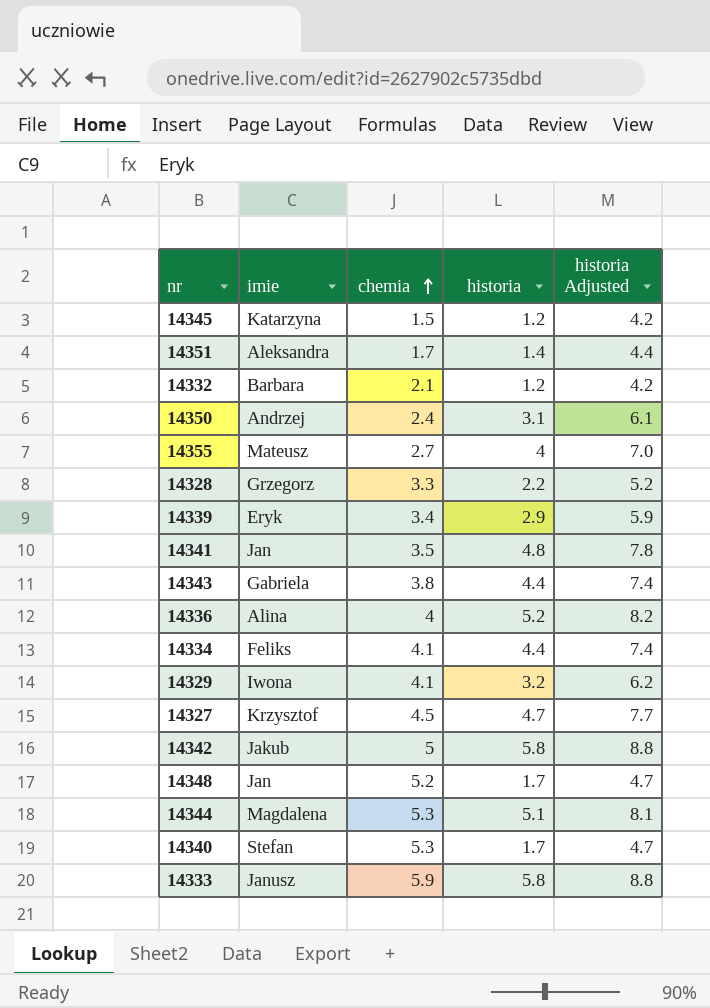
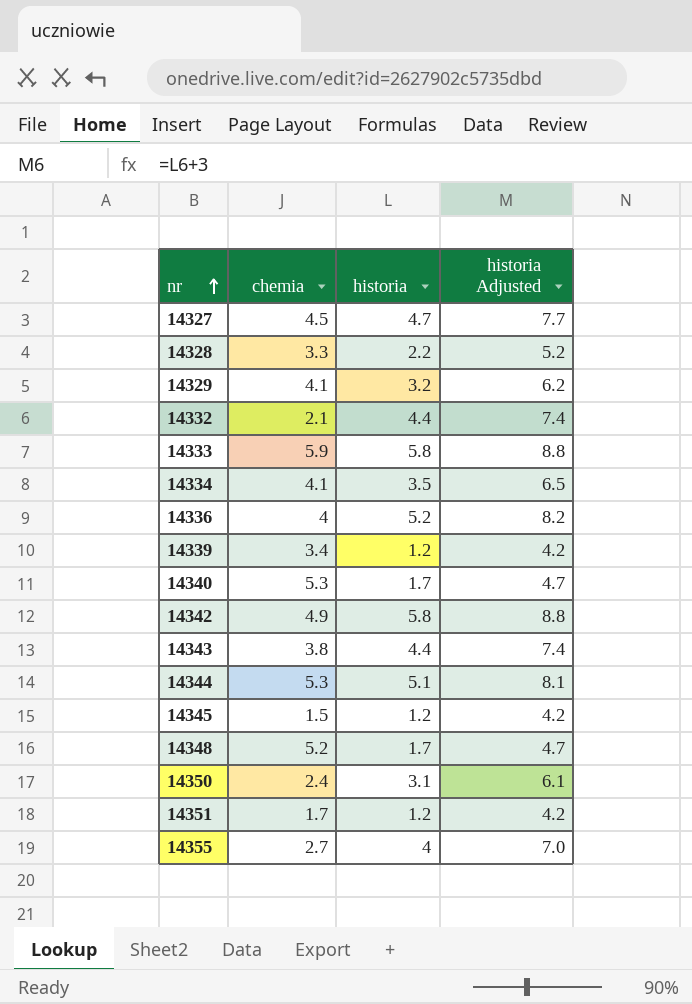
row order: chemia ascending -> nr ascending
column imie | position: 2 -> none
row 14341: Jan | 3.5 | 4.8 | 7.8 -> none
14332 | historia: 1.2 -> 4.4
14332 | historia Adjusted: 4.2 -> 7.4
14334 | historia: 4.4 -> 3.5
14334 | historia Adjusted: 7.4 -> 6.5
14339 | historia: 2.9 -> 1.2
14339 | historia Adjusted: 5.9 -> 4.2
14342 | chemia: 5 -> 4.9
14351 | historia: 1.4 -> 1.2
14351 | historia Adjusted: 4.4 -> 4.2

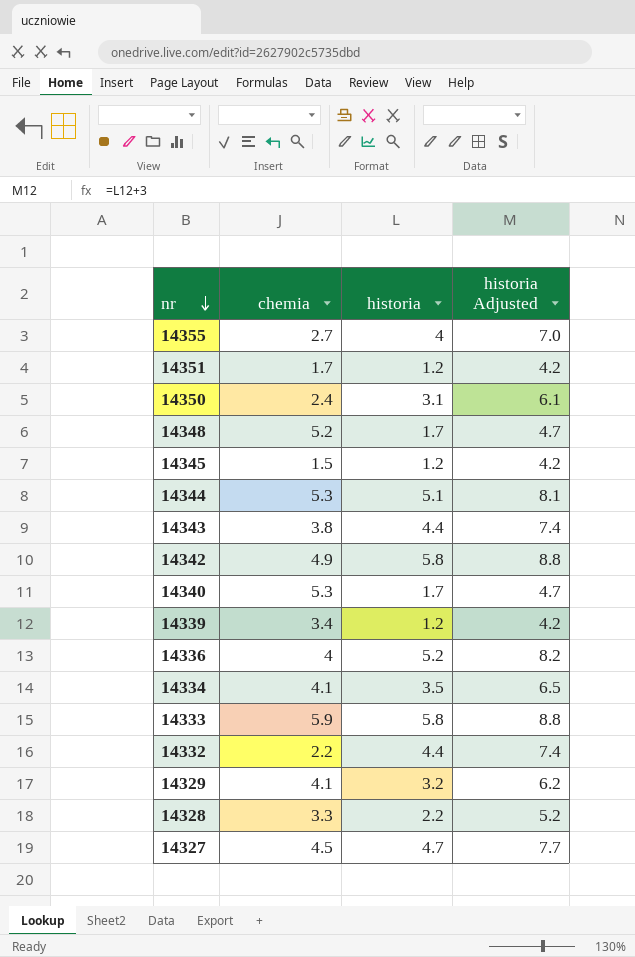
row order: nr ascending -> nr descending
14332 | chemia: 2.1 -> 2.2

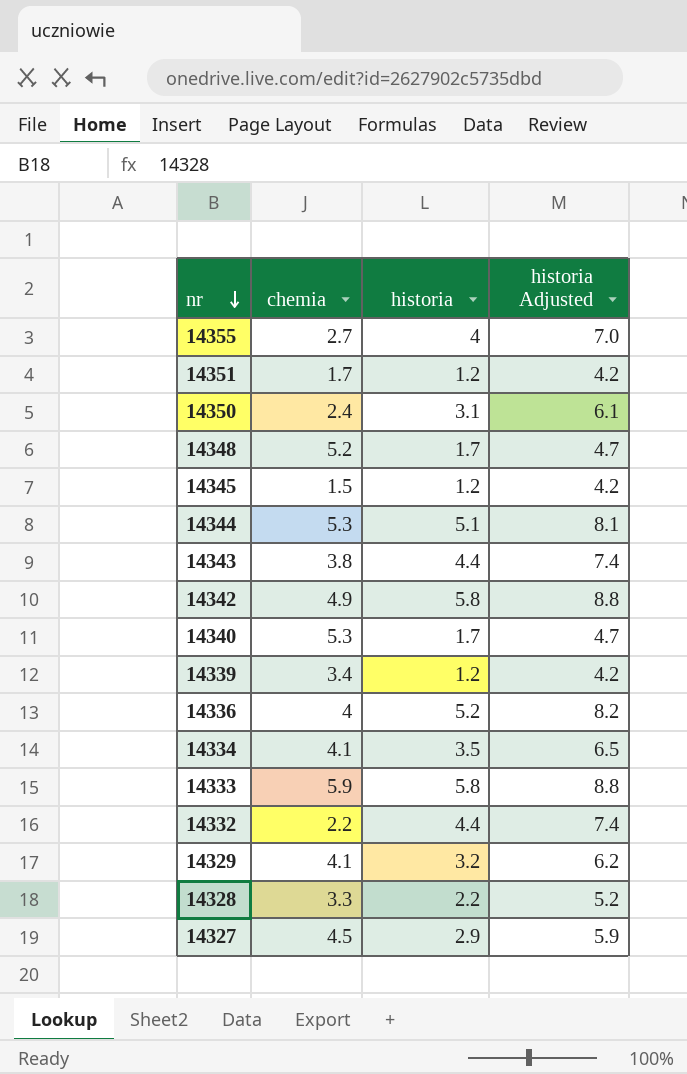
14327 | historia: 4.7 -> 2.9
14327 | historia Adjusted: 7.7 -> 5.9

